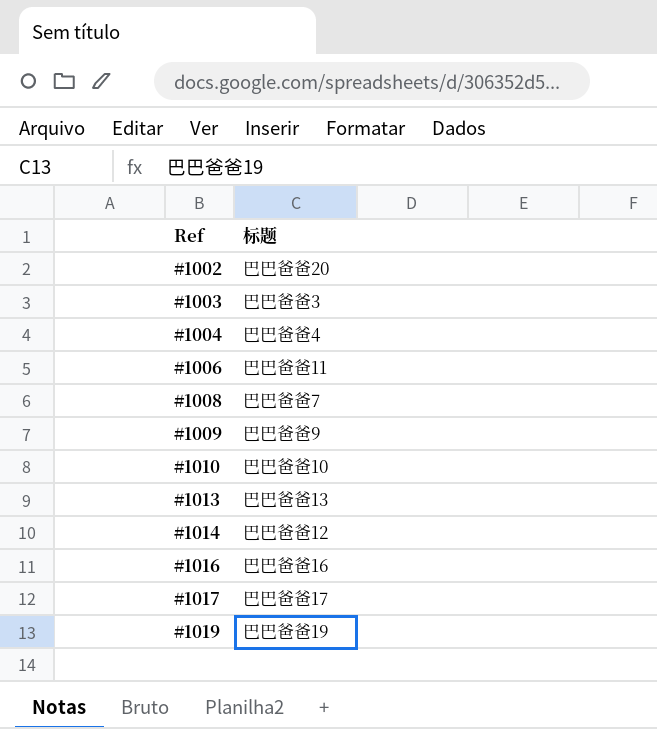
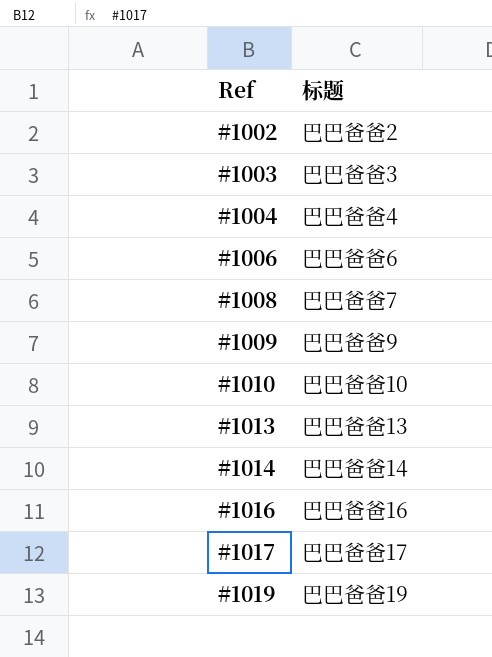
#1002 | 标题: 巴巴爸爸20 -> 巴巴爸爸2
#1006 | 标题: 巴巴爸爸11 -> 巴巴爸爸6
#1014 | 标题: 巴巴爸爸12 -> 巴巴爸爸14

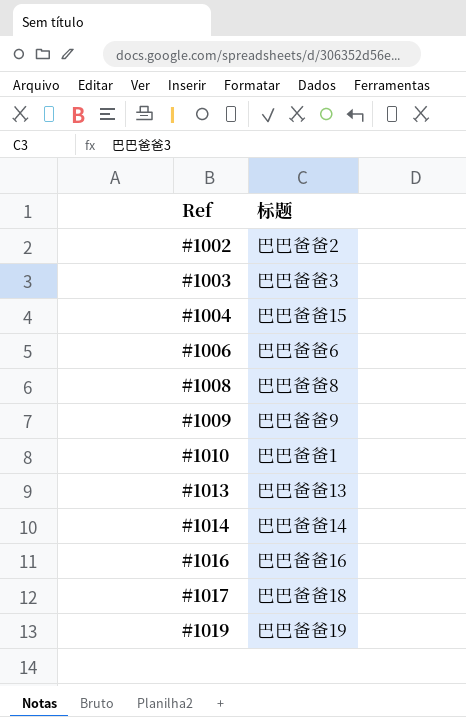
#1004 | 标题: 巴巴爸爸4 -> 巴巴爸爸15
#1008 | 标题: 巴巴爸爸7 -> 巴巴爸爸8
#1010 | 标题: 巴巴爸爸10 -> 巴巴爸爸1
#1017 | 标题: 巴巴爸爸17 -> 巴巴爸爸18

